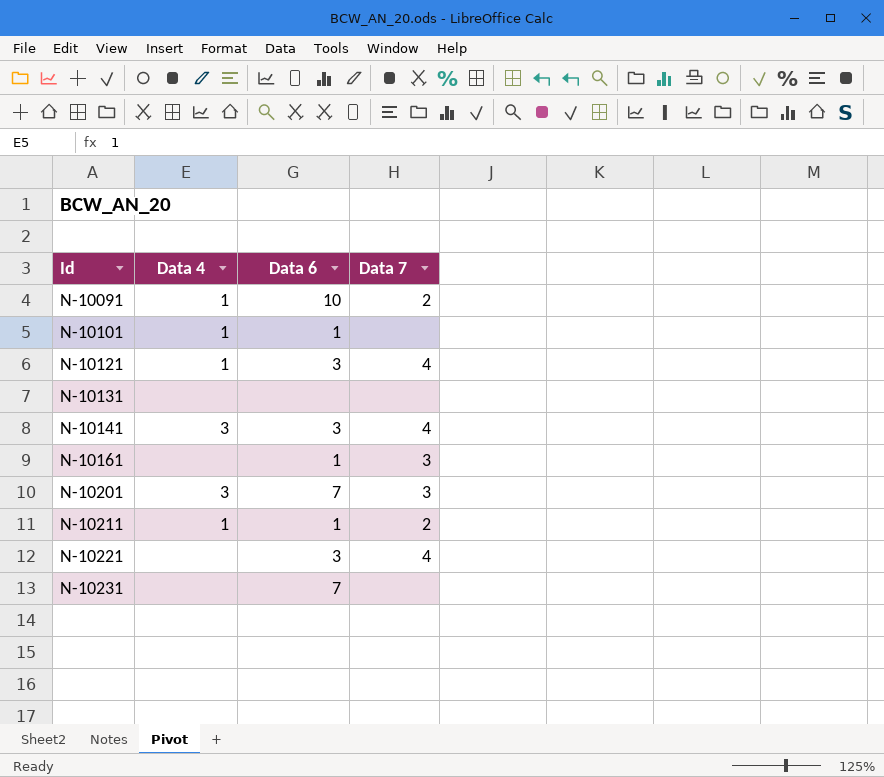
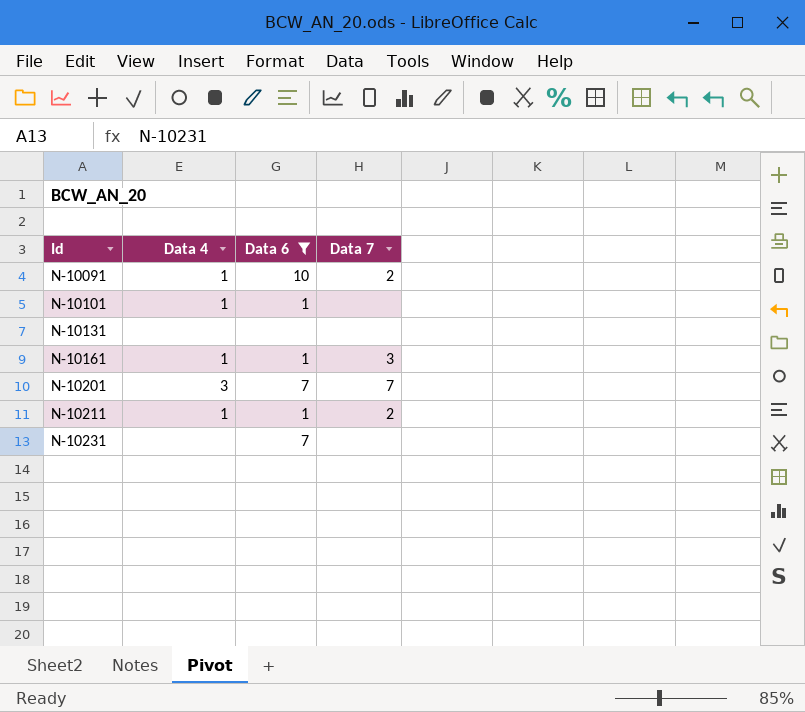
filter: none -> Data 6 != 3
N-10161 | Data 4: none -> 1
N-10201 | Data 7: 3 -> 7

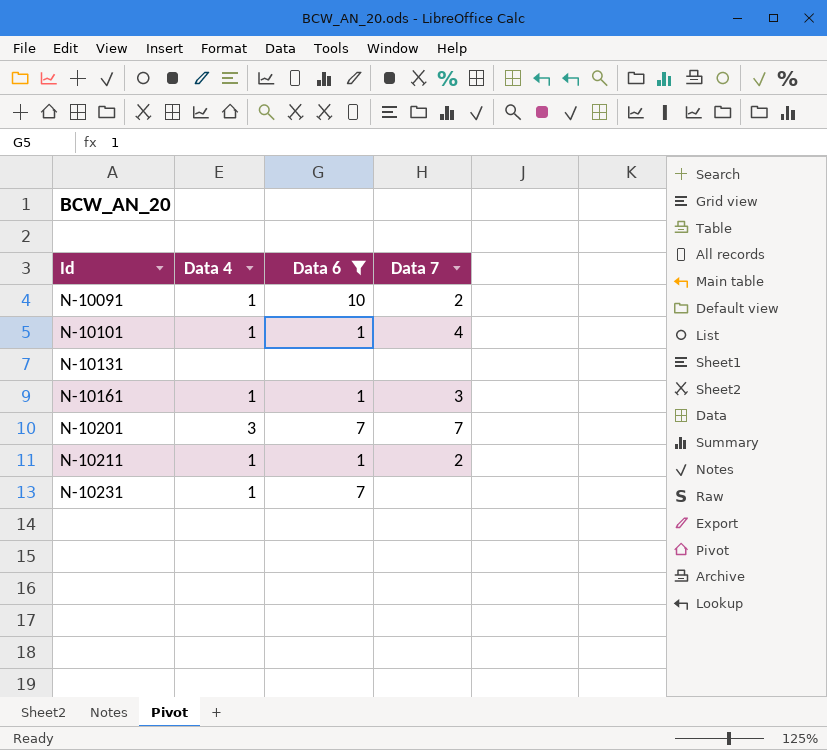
N-10101 | Data 7: none -> 4
N-10231 | Data 4: none -> 1

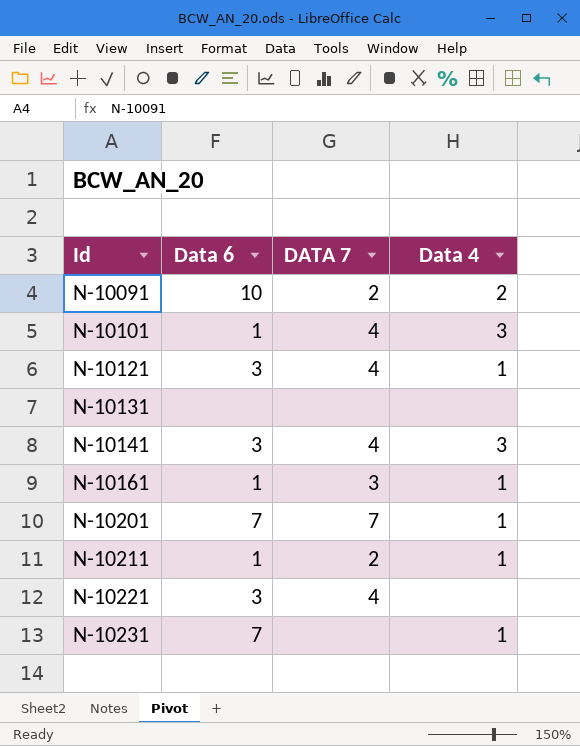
filter: Data 6 != 3 -> none
column name: Data 7 -> DATA 7
column Data 4 | position: 2 -> 4
N-10091 | Data 4: 1 -> 2
N-10101 | Data 4: 1 -> 3
N-10201 | Data 4: 3 -> 1

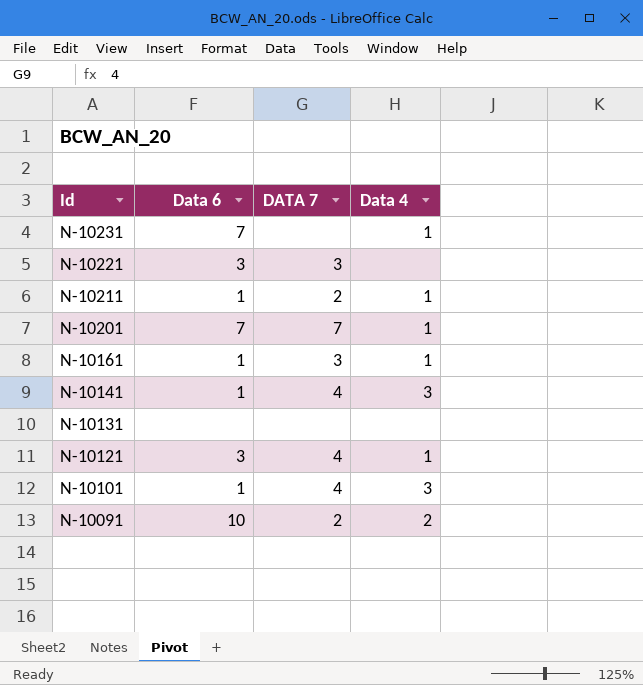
row order: Id ascending -> Id descending
N-10221 | DATA 7: 4 -> 3
N-10141 | Data 6: 3 -> 1

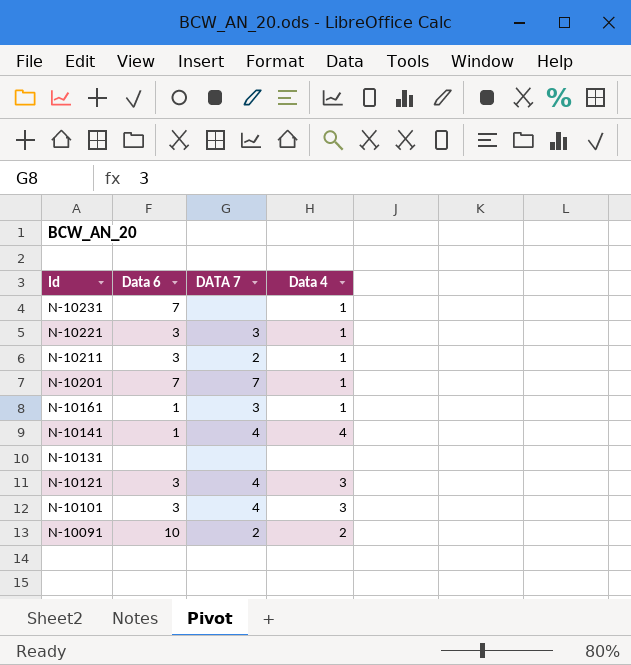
N-10221 | Data 4: none -> 1
N-10211 | Data 6: 1 -> 3
N-10141 | Data 4: 3 -> 4
N-10121 | Data 4: 1 -> 3
N-10101 | Data 6: 1 -> 3

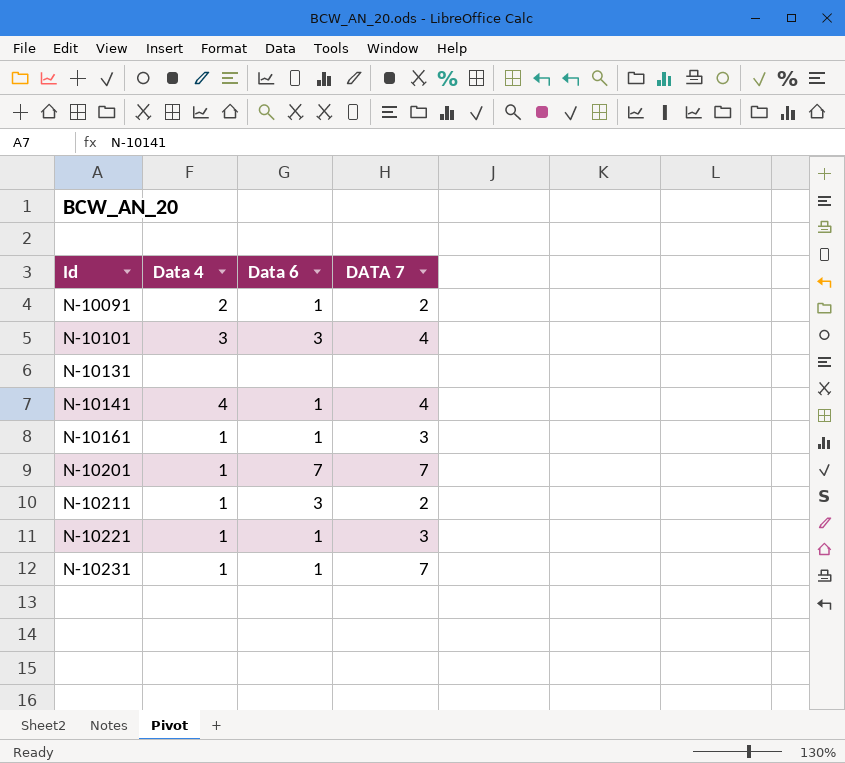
row order: Id descending -> Id ascending
column Data 4 | position: 4 -> 2
row N-10121: 3 | 4 | 3 -> none
N-10091 | Data 6: 10 -> 1
N-10221 | Data 6: 3 -> 1
N-10231 | Data 6: 7 -> 1
N-10231 | DATA 7: none -> 7

